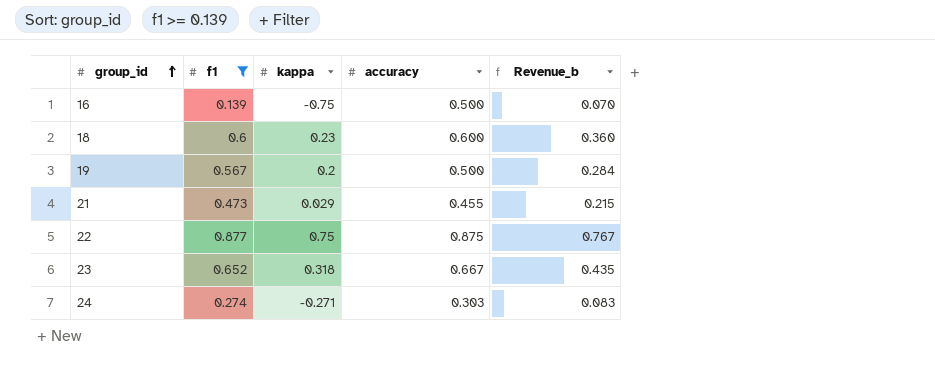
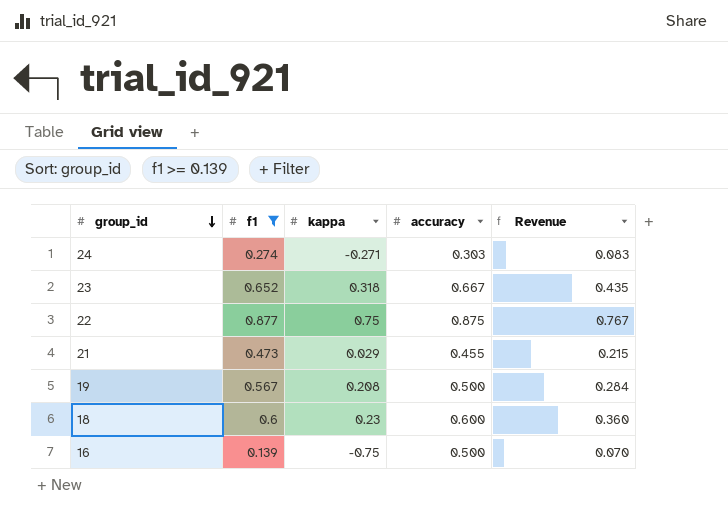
row order: group_id ascending -> group_id descending
column name: Revenue_b -> Revenue
19 | kappa: 0.2 -> 0.208

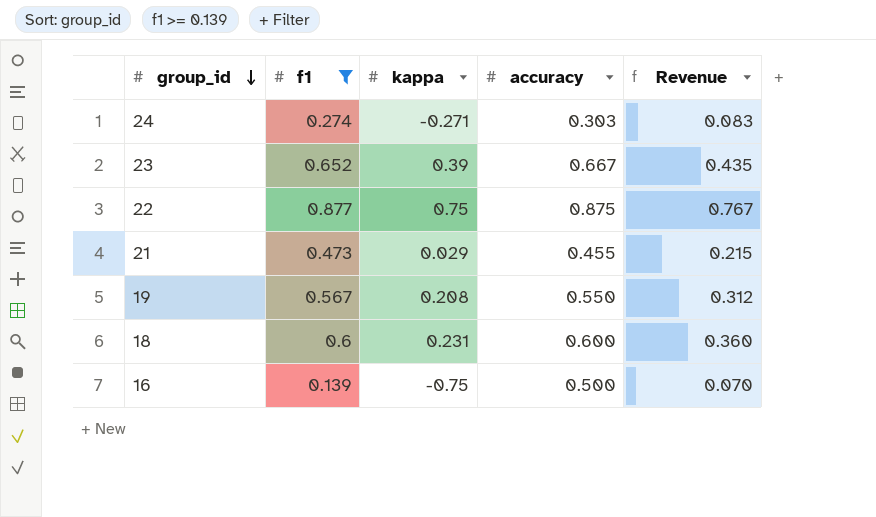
23 | kappa: 0.318 -> 0.39
19 | accuracy: 0.500 -> 0.550
19 | Revenue: 0.284 -> 0.312
18 | kappa: 0.23 -> 0.231

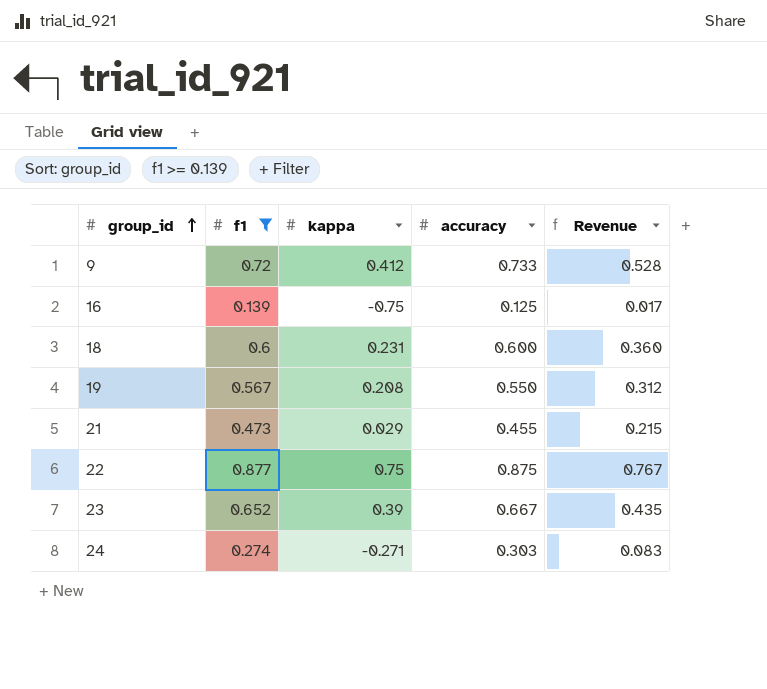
row order: group_id descending -> group_id ascending
row 9: none -> 0.72 | 0.412 | 0.733 | 0.528
16 | accuracy: 0.500 -> 0.125
16 | Revenue: 0.070 -> 0.017

